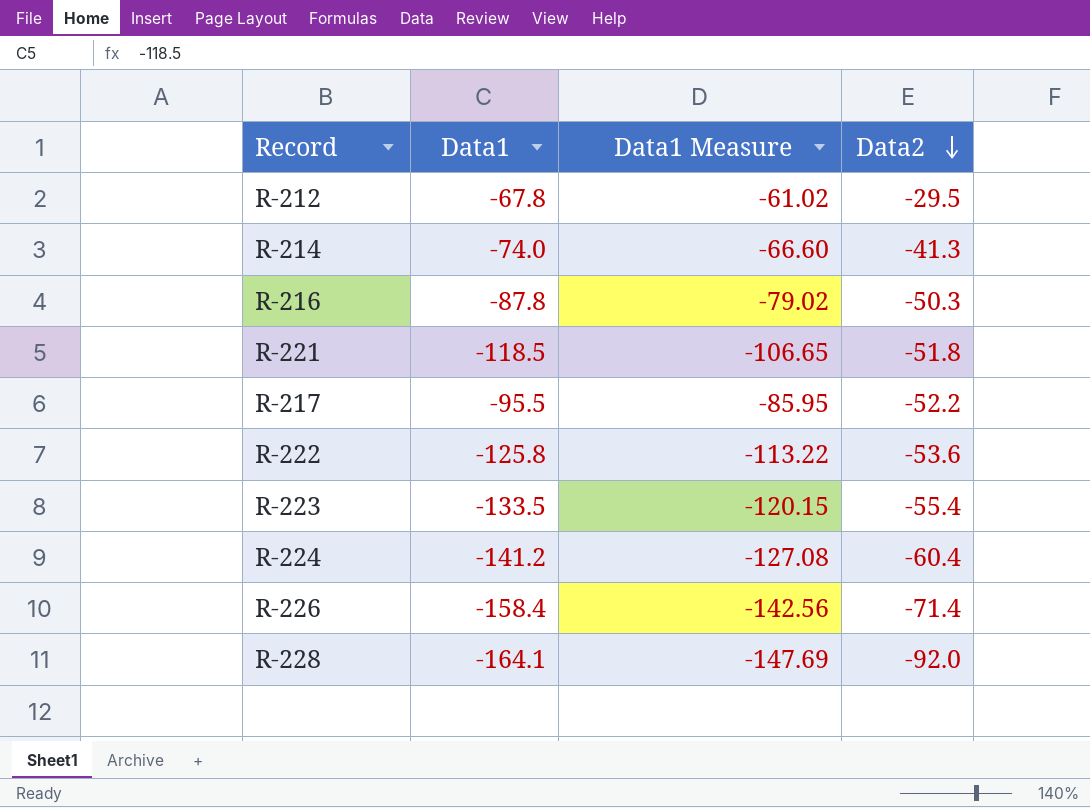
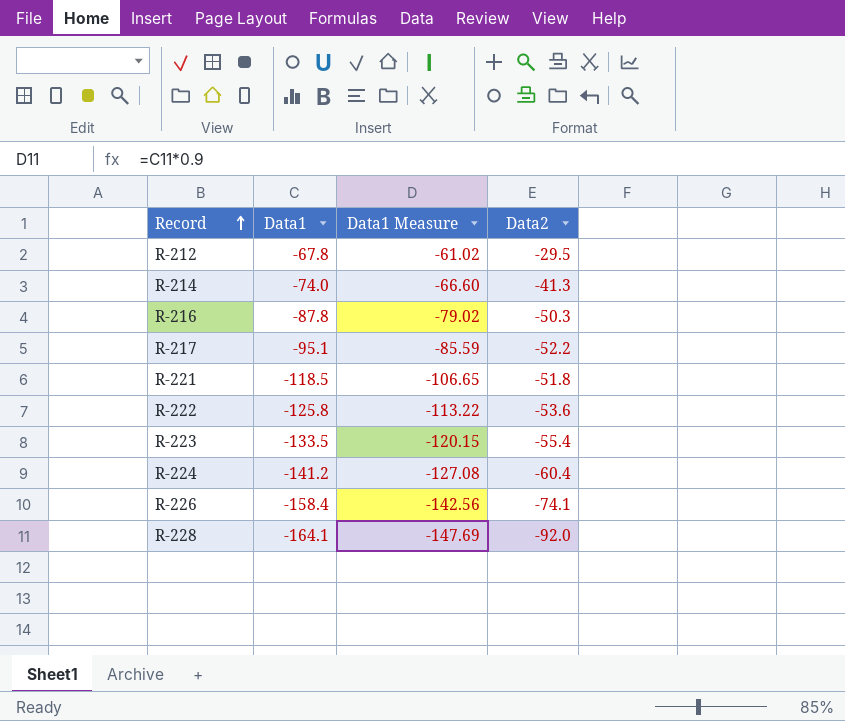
row order: Data2 descending -> Record ascending
R-217 | Data1: -95.5 -> -95.1
R-217 | Data1 Measure: -85.95 -> -85.59
R-226 | Data2: -71.4 -> -74.1

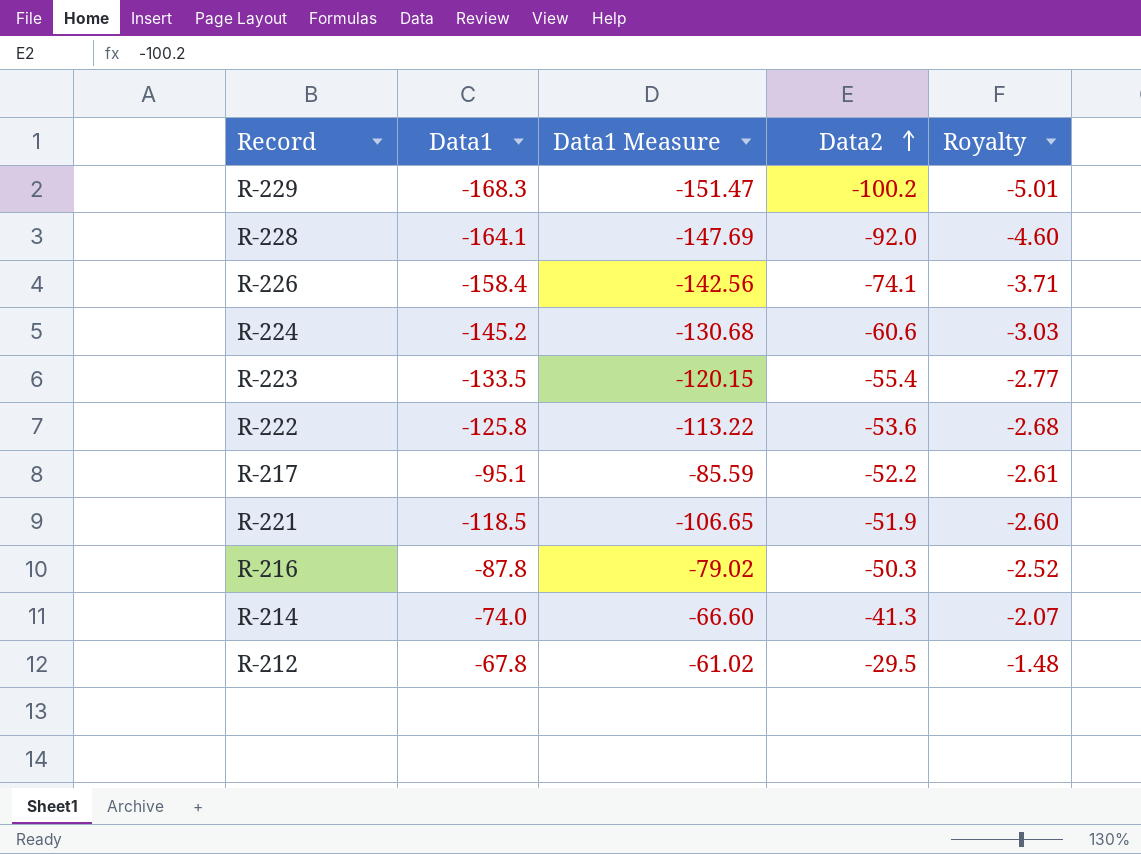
row order: Record ascending -> Data2 ascending
column Royalty | formula: none -> [Data2] * 0.05
row R-229: none -> -168.3 | -151.47 | -100.2 | -5.01
R-224 | Data1: -141.2 -> -145.2
R-224 | Data1 Measure: -127.08 -> -130.68
R-224 | Data2: -60.4 -> -60.6
R-221 | Data2: -51.8 -> -51.9

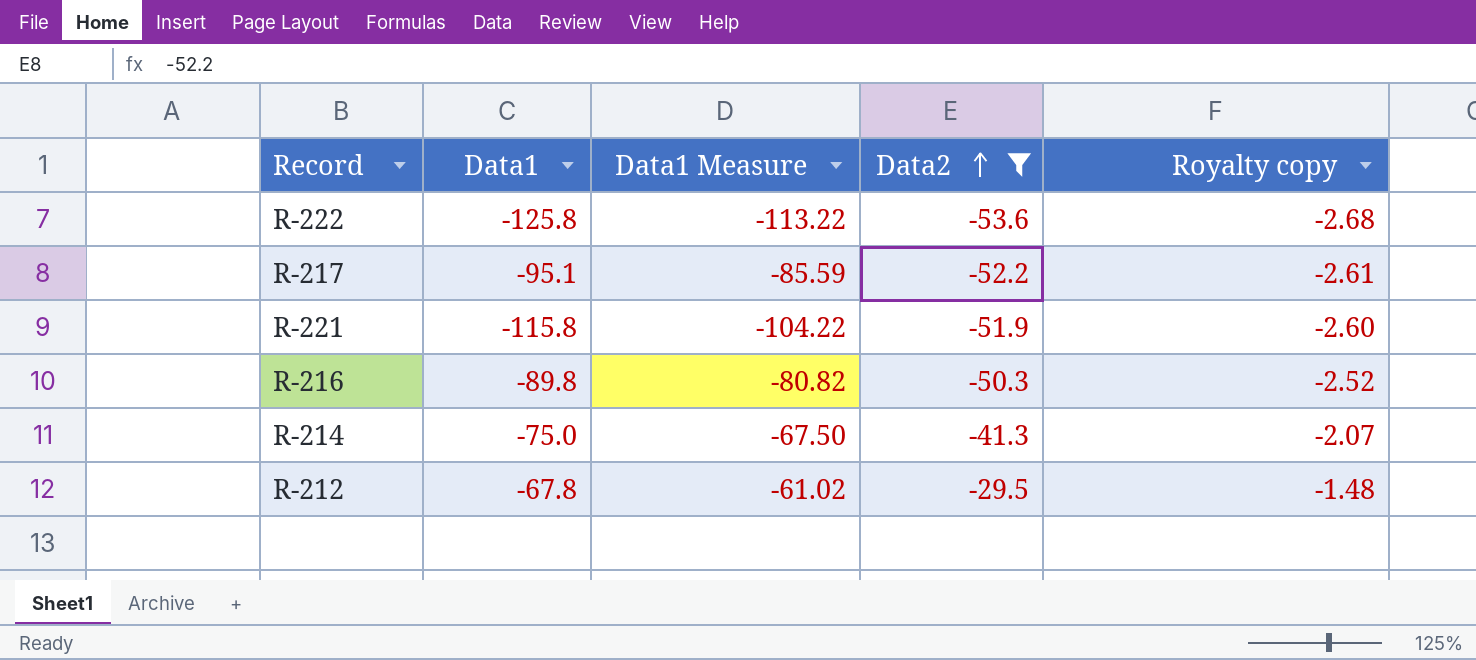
filter: none -> Data2 >= -53.6
column name: Royalty -> Royalty copy
R-221 | Data1: -118.5 -> -115.8
R-221 | Data1 Measure: -106.65 -> -104.22
R-216 | Data1: -87.8 -> -89.8
R-216 | Data1 Measure: -79.02 -> -80.82
R-214 | Data1: -74.0 -> -75.0
R-214 | Data1 Measure: -66.60 -> -67.50

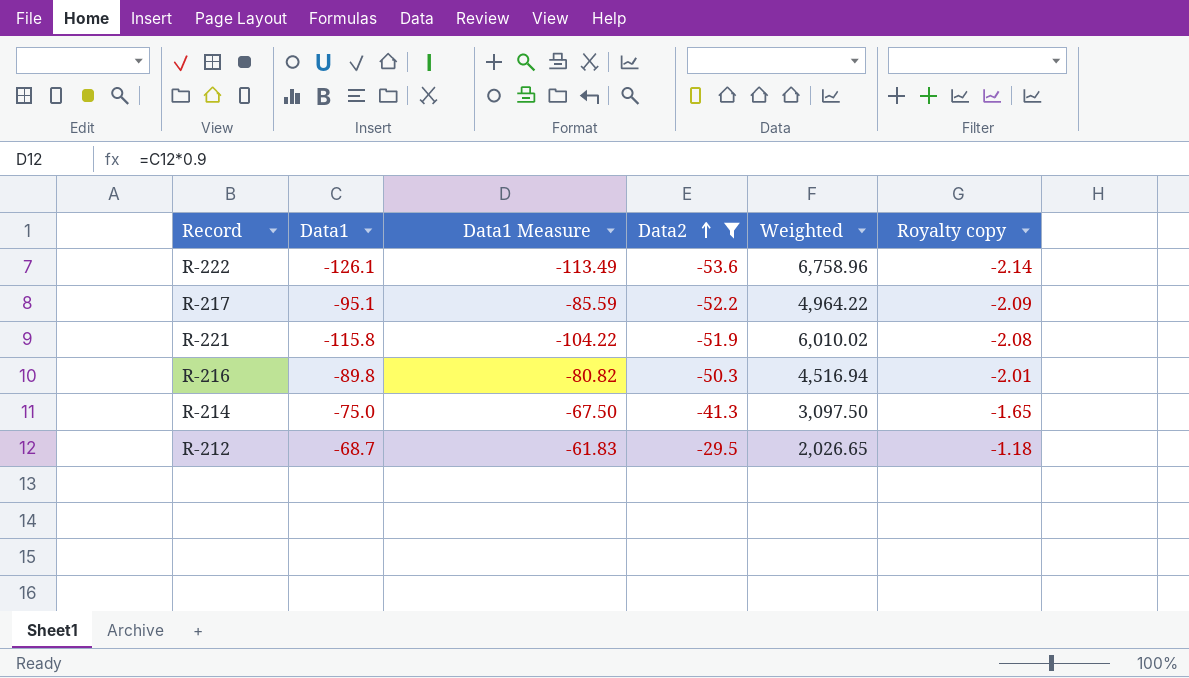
column Weighted | formula: none -> [Data1] * [Data2]
column Royalty copy | formula: [Data2] * 0.05 -> [Data2] * 0.04
R-222 | Data1: -125.8 -> -126.1
R-222 | Data1 Measure: -113.22 -> -113.49
R-212 | Data1: -67.8 -> -68.7
R-212 | Data1 Measure: -61.02 -> -61.83

